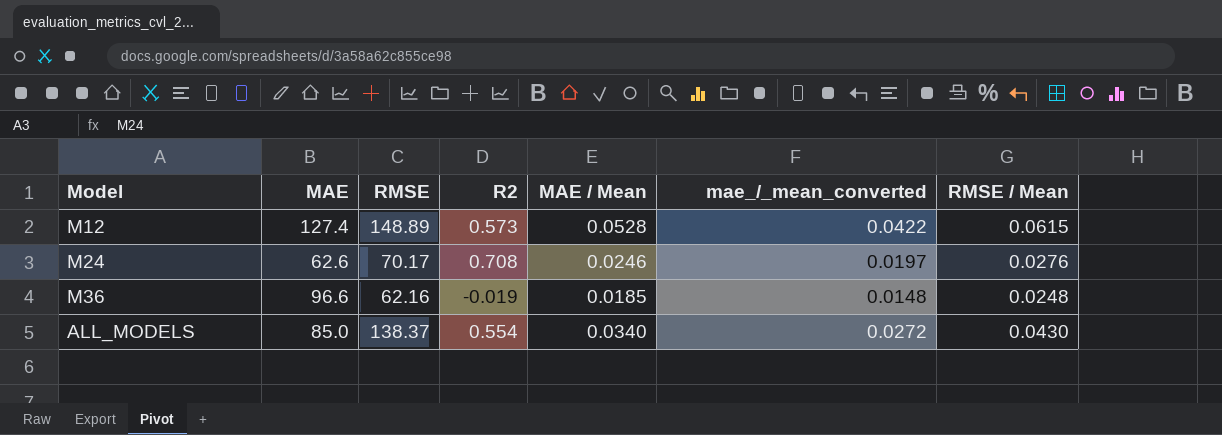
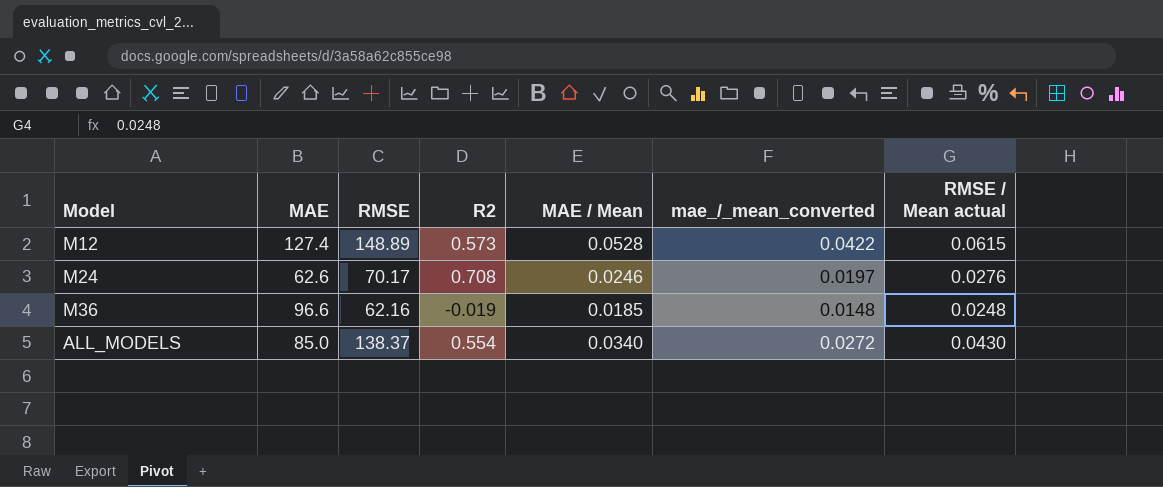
column name: RMSE / Mean -> RMSE / Mean actual

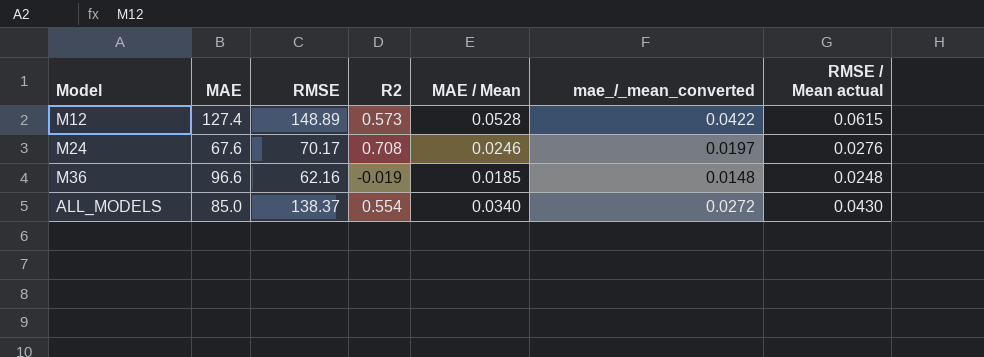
M24 | MAE: 62.6 -> 67.6

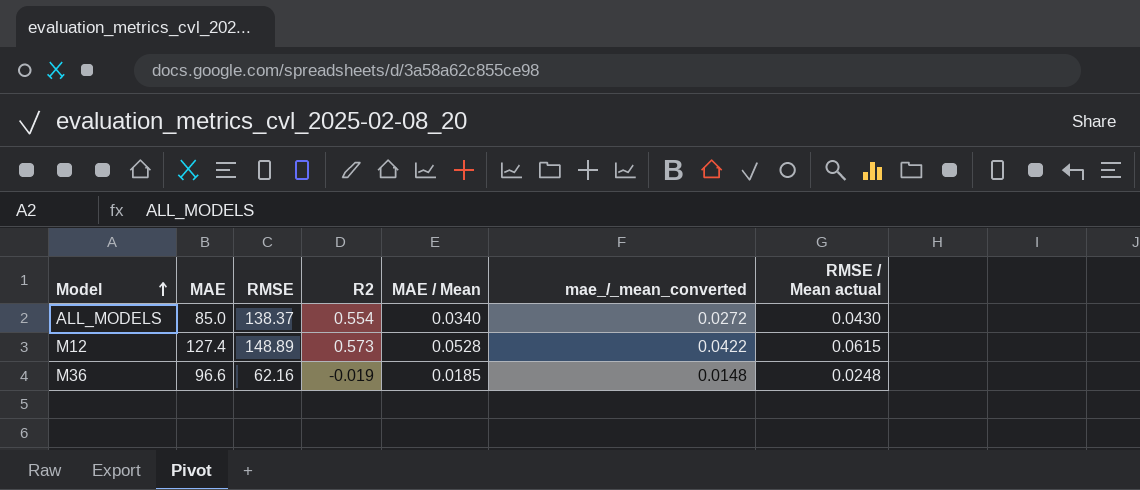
row order: none -> Model ascending
row M24: 67.6 | 70.17 | 0.708 | 0.0246 | 0.0197 | 0.0276 -> none

